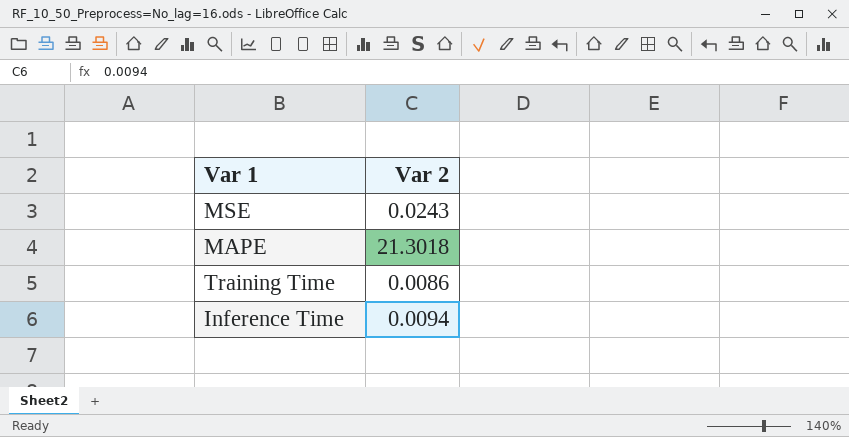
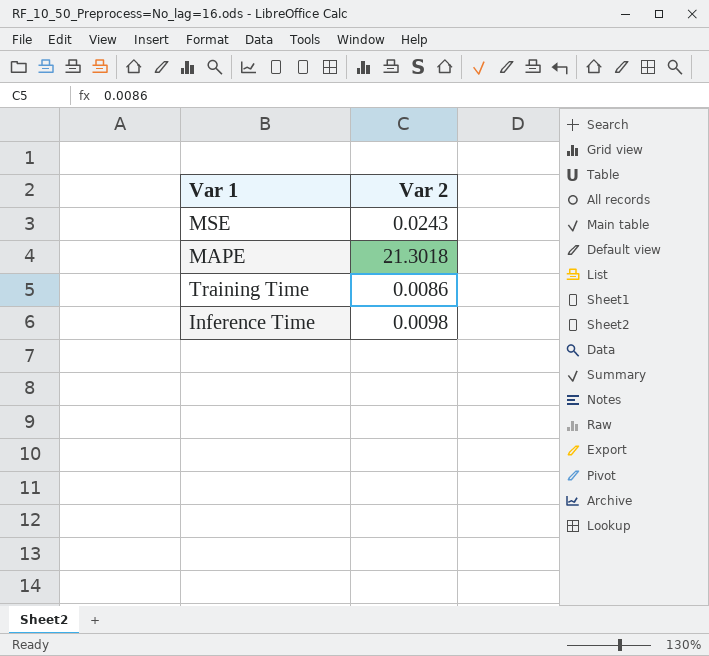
Inference Time | Var 2: 0.0094 -> 0.0098

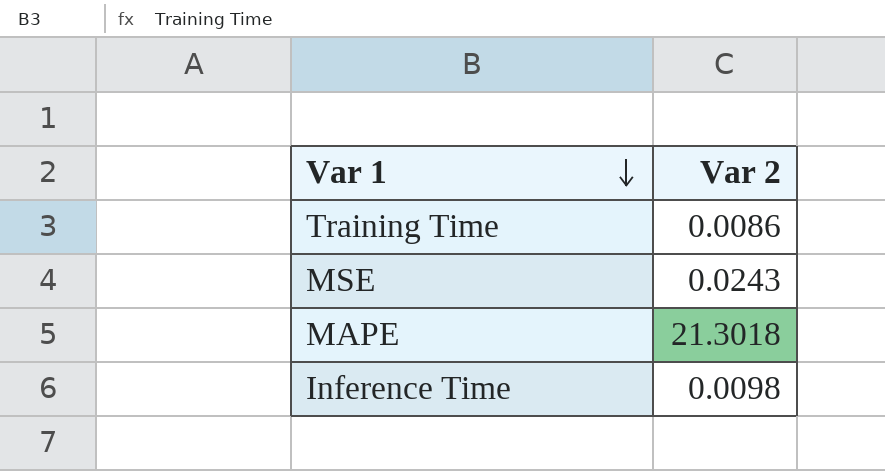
row order: none -> Var 1 descending

